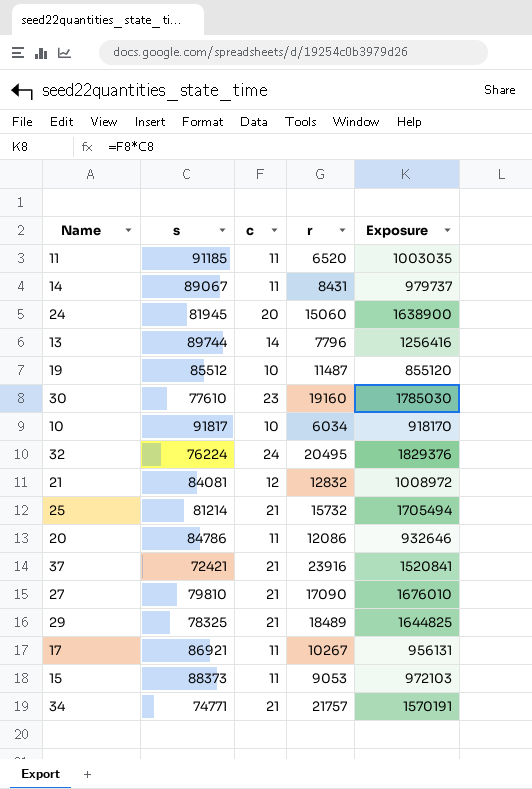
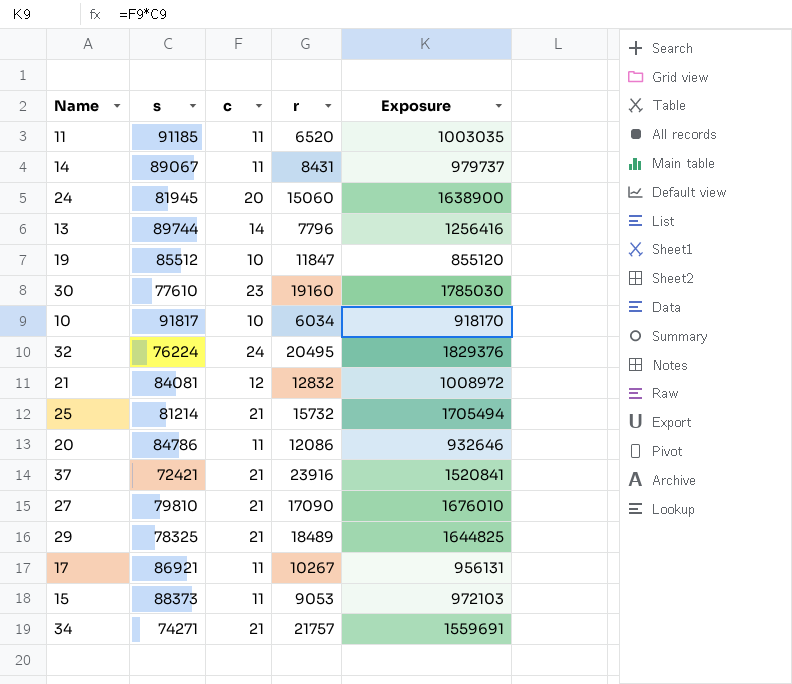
19 | r: 11487 -> 11847
34 | s: 74771 -> 74271
34 | Exposure: 1570191 -> 1559691

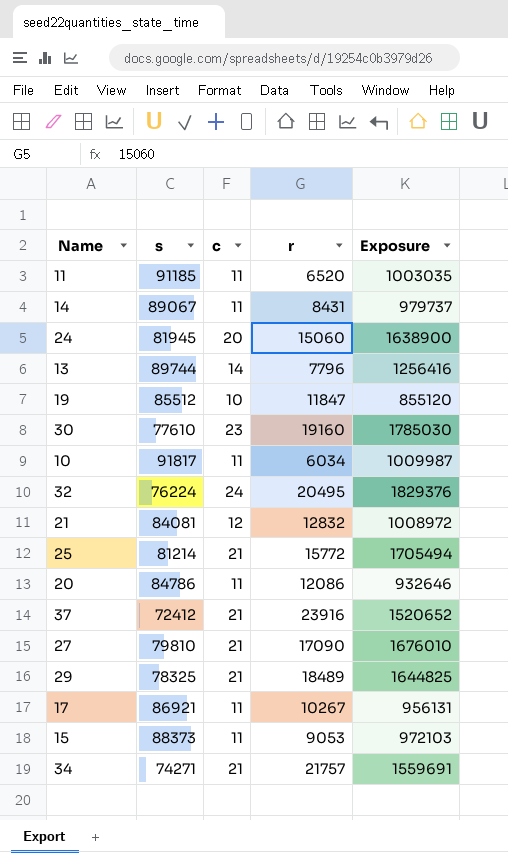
10 | c: 10 -> 11
10 | Exposure: 918170 -> 1009987
25 | r: 15732 -> 15772
37 | s: 72421 -> 72412
37 | Exposure: 1520841 -> 1520652

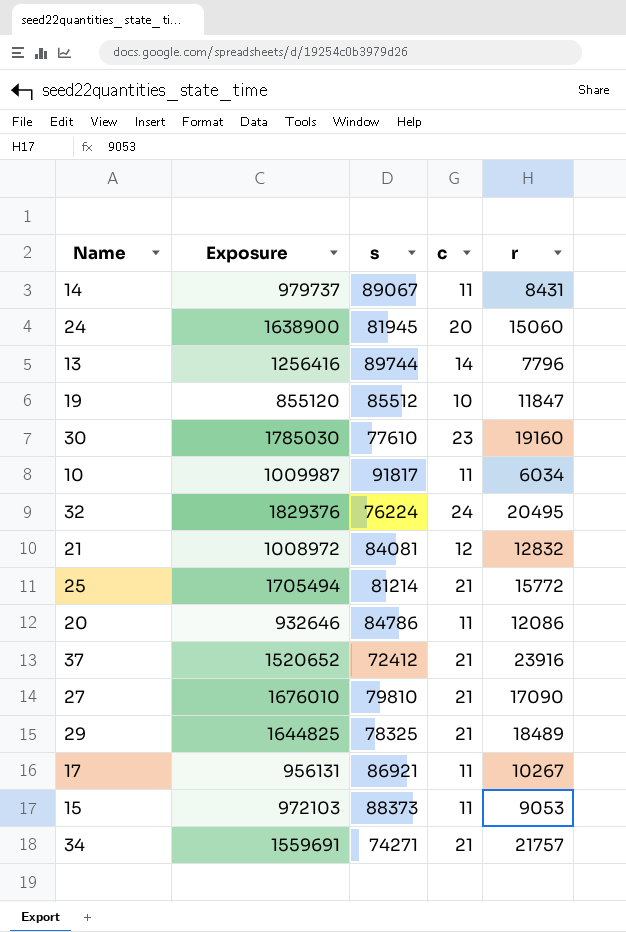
column Exposure | position: 5 -> 2
row 11: 91185 | 11 | 6520 | 1003035 -> none

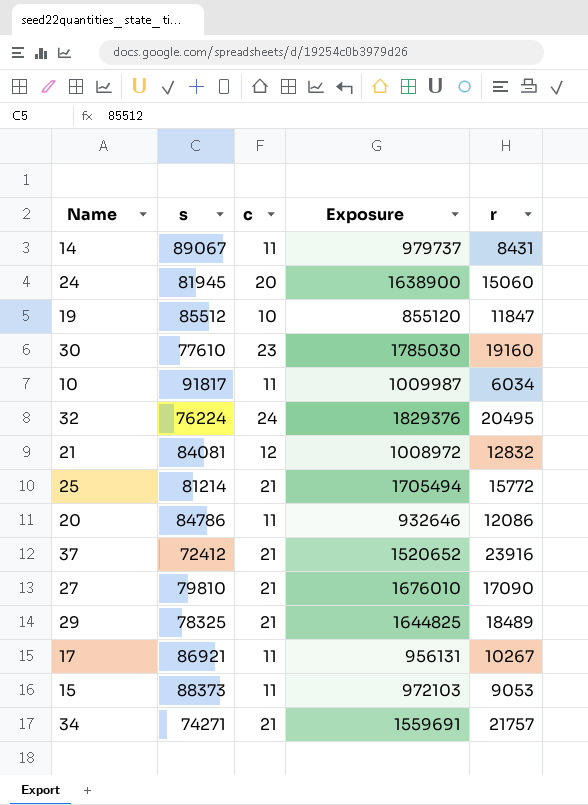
column Exposure | position: 2 -> 4
row 13: 1256416 | 89744 | 14 | 7796 -> none

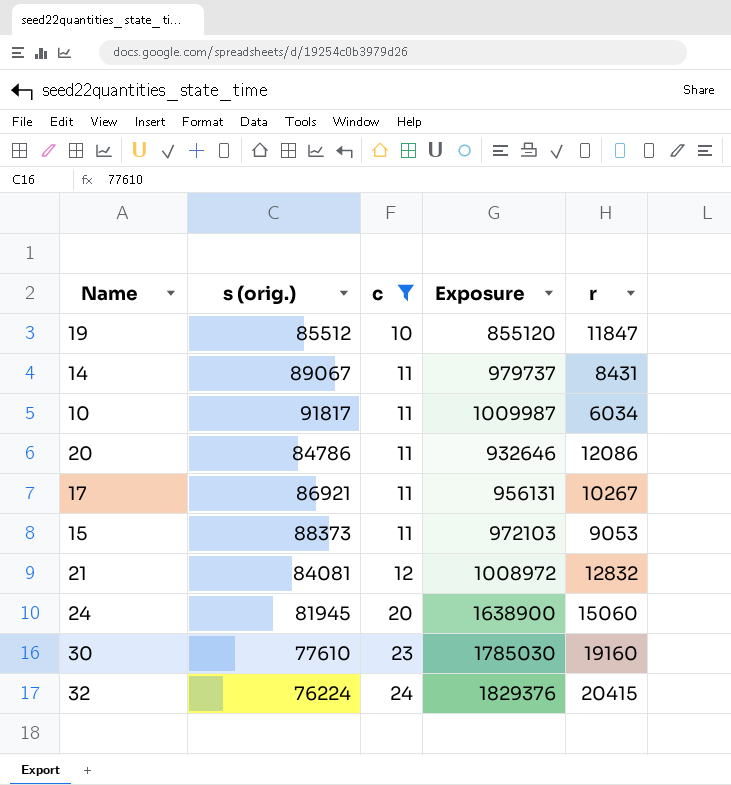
filter: none -> c != 21
row order: none -> c ascending
column name: s -> s (orig.)
32 | r: 20495 -> 20415

